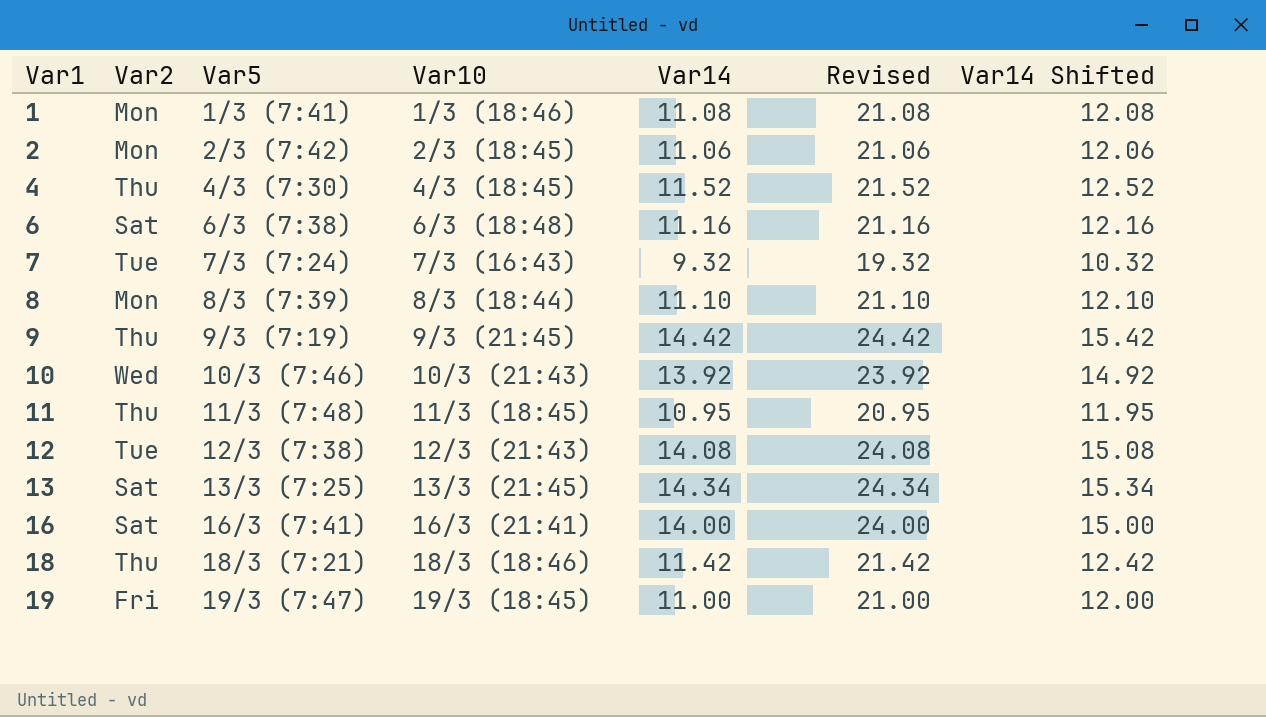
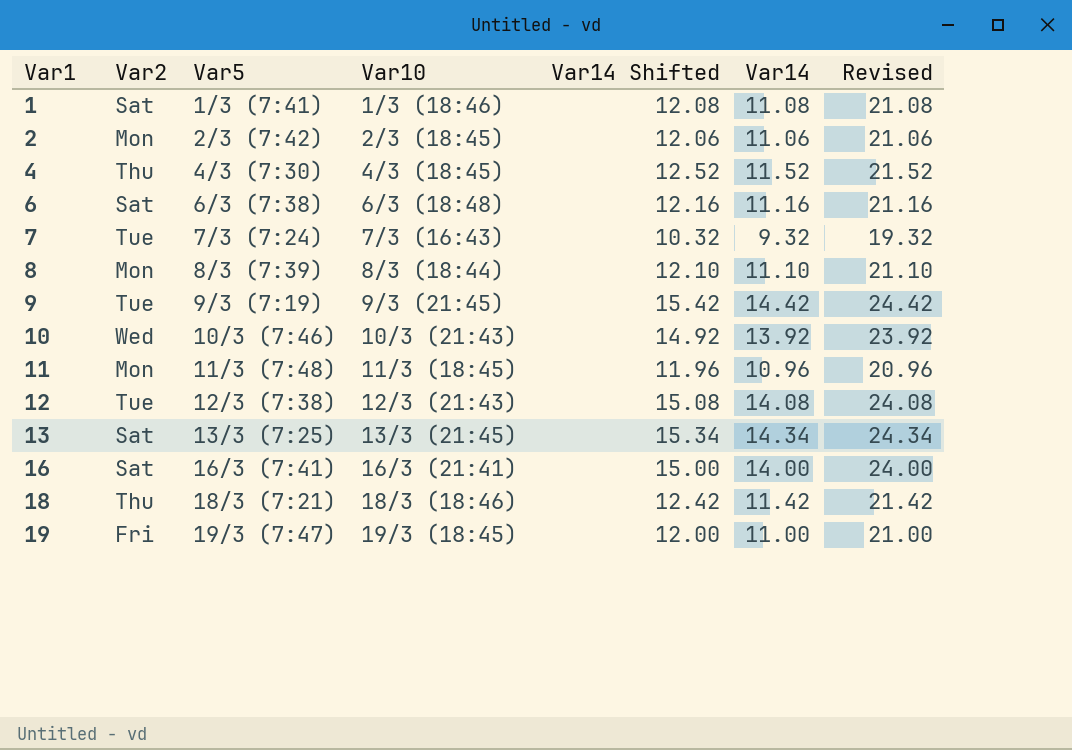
column Var14 Shifted | position: 7 -> 5
1 | Var2: Mon -> Sat
9 | Var2: Thu -> Tue
11 | Var2: Thu -> Mon
11 | Var14 Shifted: 11.95 -> 11.96
11 | Var14: 10.95 -> 10.96
11 | Revised: 20.95 -> 20.96

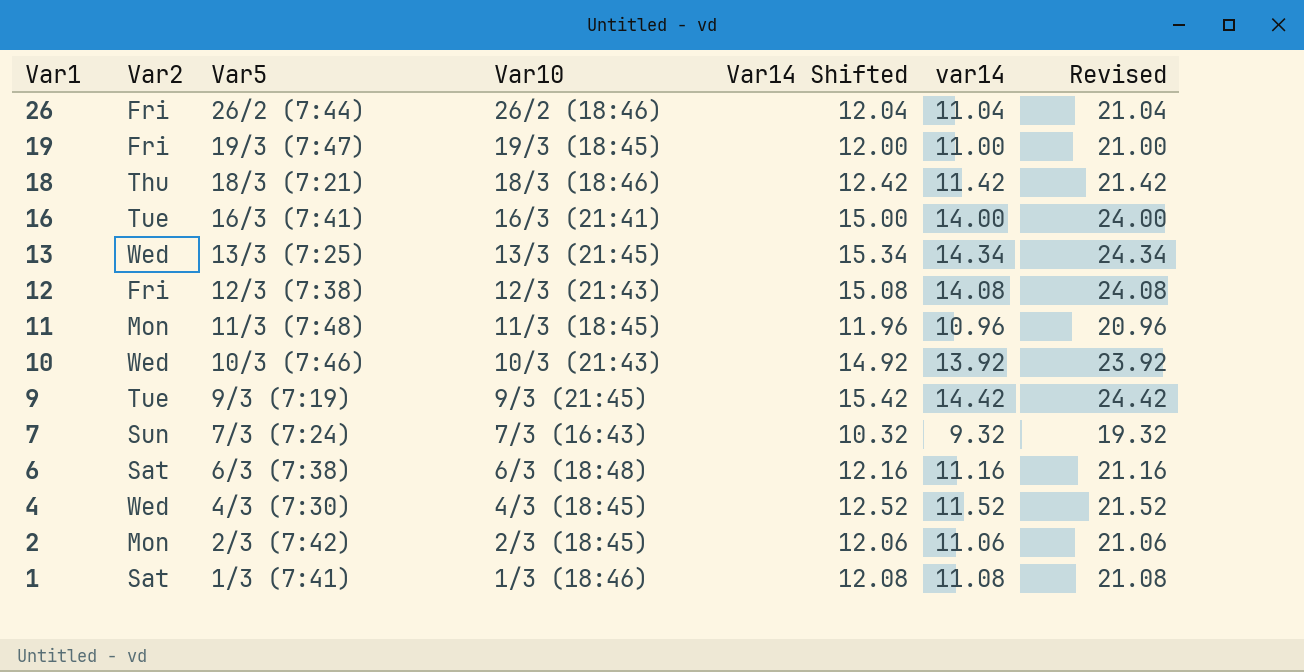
row order: Var1 ascending -> Var1 descending
column name: Var14 -> var14
row 8: Mon | 8/3 (7:39) | 8/3 (18:44) | 12.10 | 11.10 | 21.10 -> none
row 26: none -> Fri | 26/2 (7:44) | 26/2 (18:46) | 12.04 | 11.04 | 21.04
16 | Var2: Sat -> Tue
13 | Var2: Sat -> Wed
12 | Var2: Tue -> Fri
7 | Var2: Tue -> Sun
4 | Var2: Thu -> Wed

